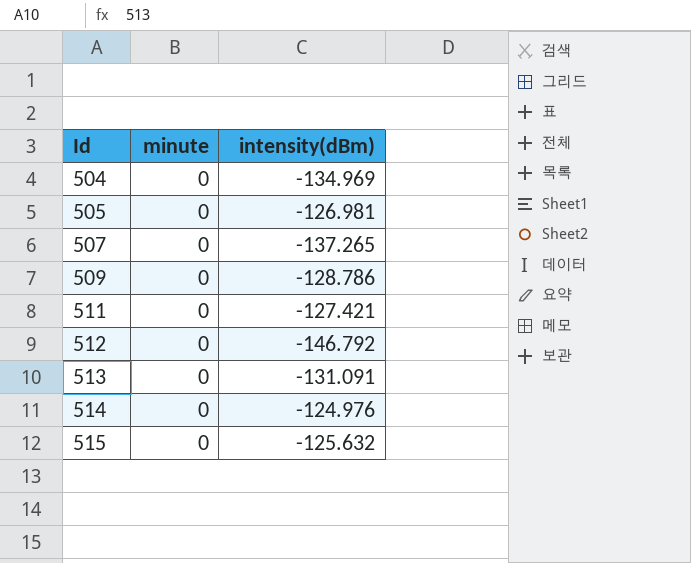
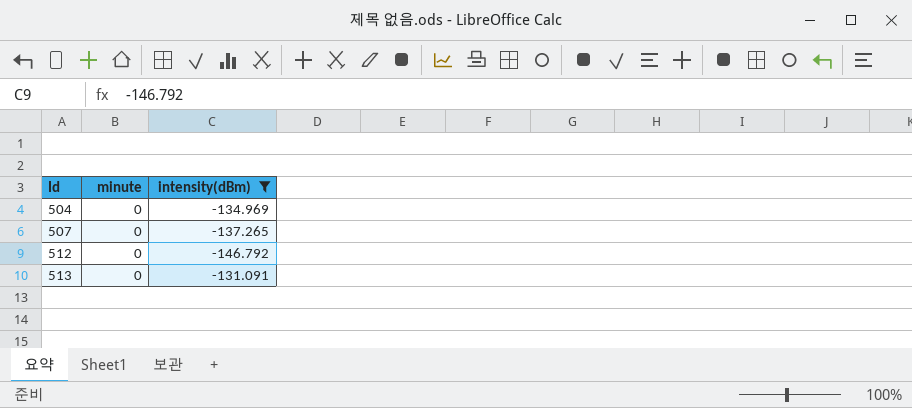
filter: none -> intensity(dBm) <= -131.091

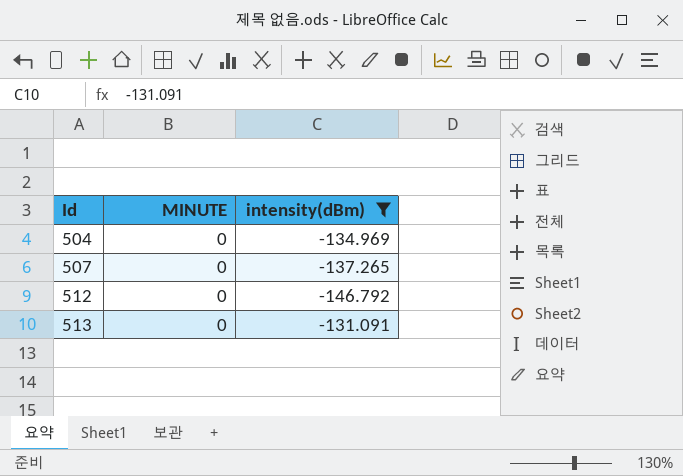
column name: minute -> MINUTE

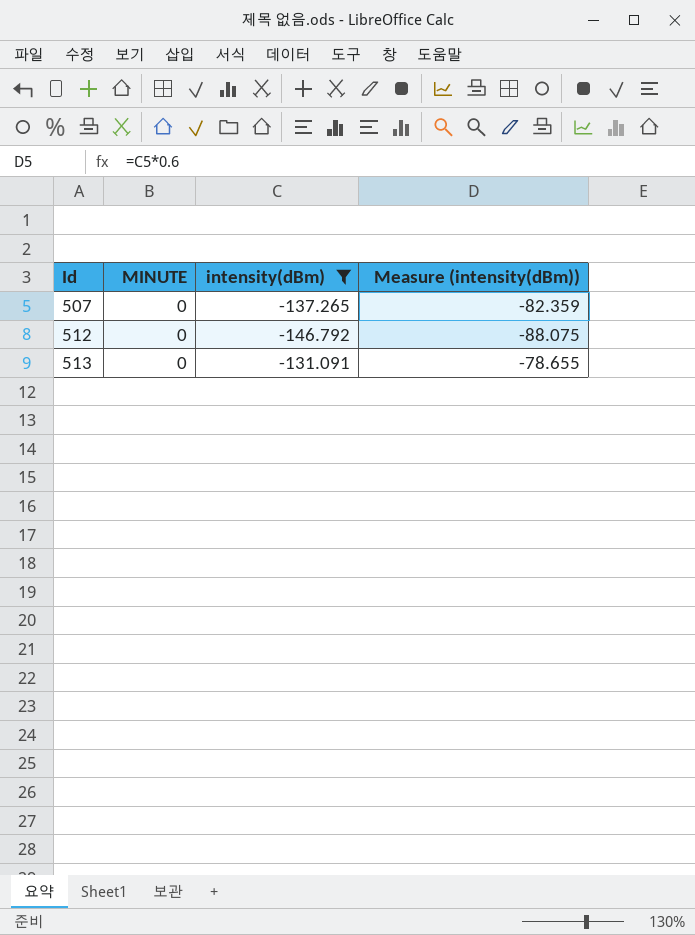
column Measure (intensity(dBm)) | formula: none -> [intensity(dBm)] * 0.6
row 504: 0 | -134.969 -> none

